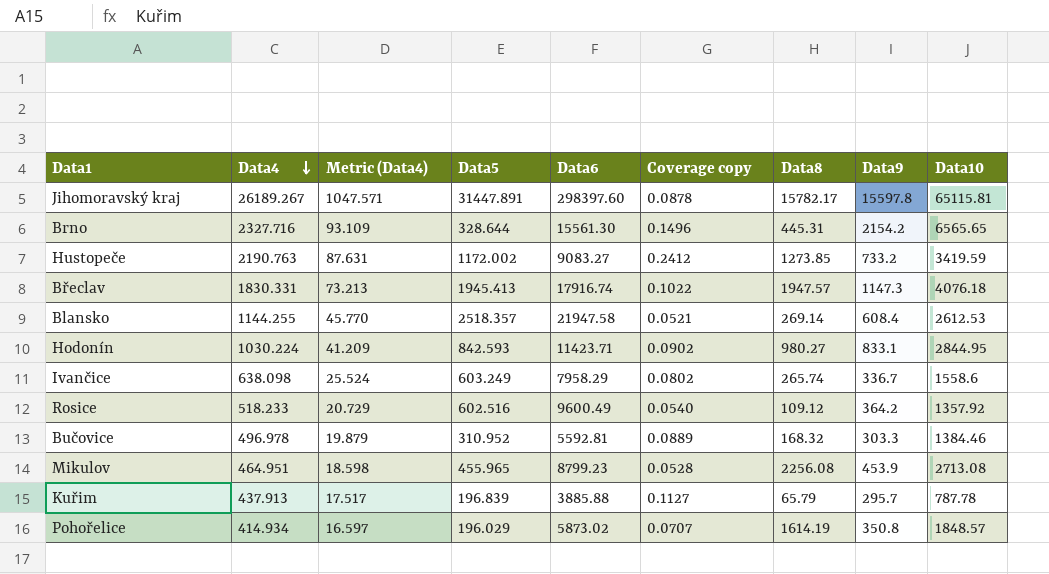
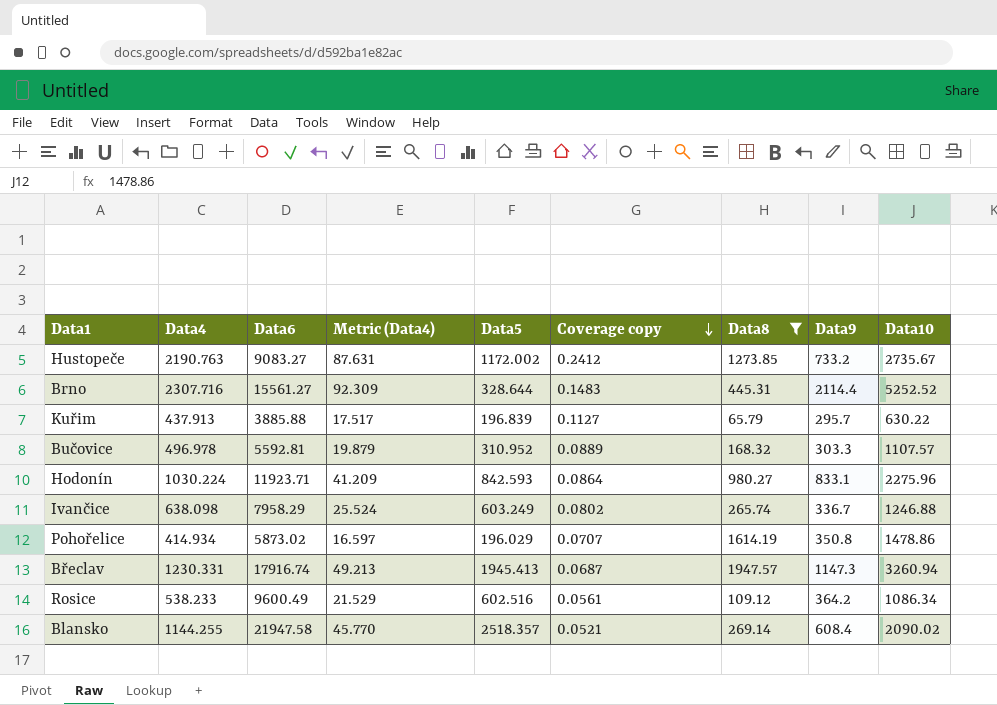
filter: none -> Data8 <= 1947.57
row order: Data4 descending -> Coverage copy descending
column Data6 | position: 5 -> 3
Hustopeče | Data10: 3419.59 -> 2735.67
Brno | Data4: 2327.716 -> 2307.716
Brno | Data6: 15561.30 -> 15561.27
Brno | Metric (Data4): 93.109 -> 92.309
Brno | Coverage copy: 0.1496 -> 0.1483
Brno | Data9: 2154.2 -> 2114.4
Brno | Data10: 6565.65 -> 5252.52
Kuřim | Data10: 787.78 -> 630.22
Bučovice | Data10: 1384.46 -> 1107.57
Hodonín | Data6: 11423.71 -> 11923.71
Hodonín | Coverage copy: 0.0902 -> 0.0864
Hodonín | Data10: 2844.95 -> 2275.96
Ivančice | Data10: 1558.6 -> 1246.88
Pohořelice | Data10: 1848.57 -> 1478.86
Břeclav | Data4: 1830.331 -> 1230.331
Břeclav | Metric (Data4): 73.213 -> 49.213
Břeclav | Coverage copy: 0.1022 -> 0.0687
Břeclav | Data10: 4076.18 -> 3260.94
Rosice | Data4: 518.233 -> 538.233
Rosice | Metric (Data4): 20.729 -> 21.529
Rosice | Coverage copy: 0.0540 -> 0.0561
Rosice | Data10: 1357.92 -> 1086.34
Blansko | Data10: 2612.53 -> 2090.02

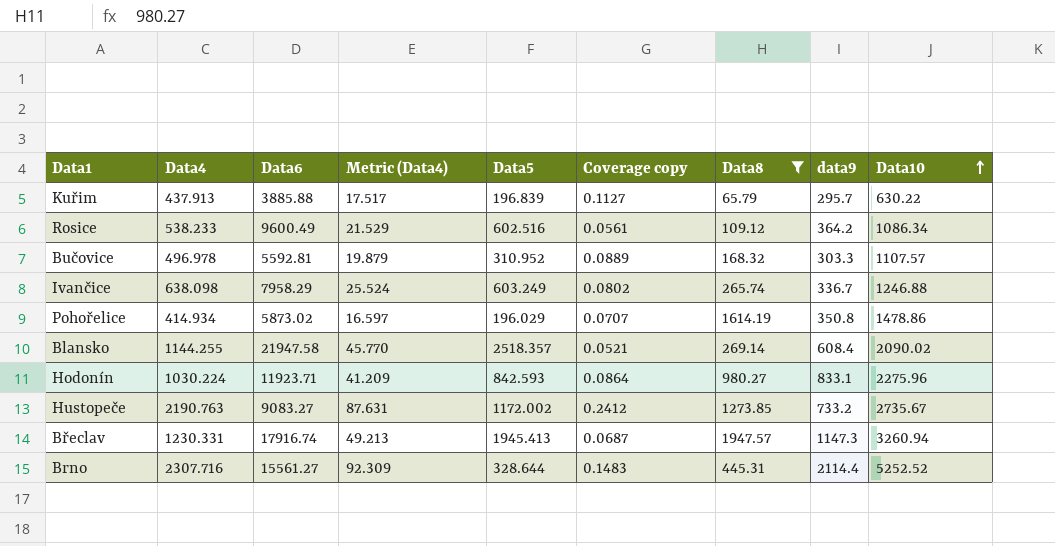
row order: Coverage copy descending -> Data10 ascending
column name: Data9 -> data9

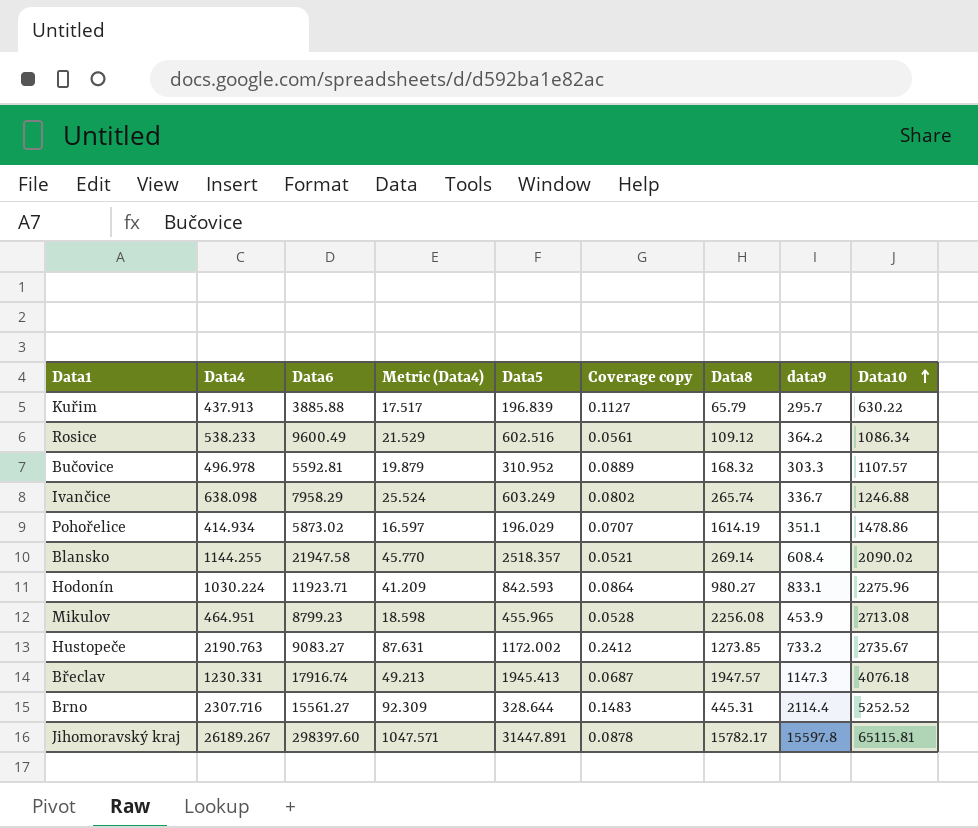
filter: Data8 <= 1947.57 -> none
Pohořelice | data9: 350.8 -> 351.1
Břeclav | Data10: 3260.94 -> 4076.18

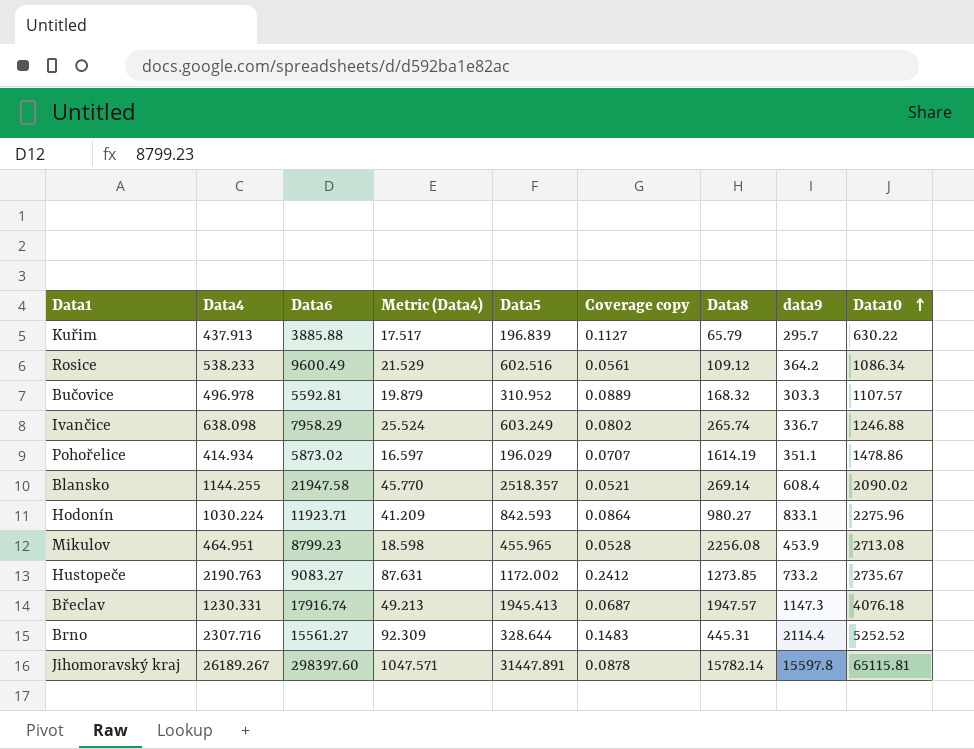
Jihomoravský kraj | Data8: 15782.17 -> 15782.14

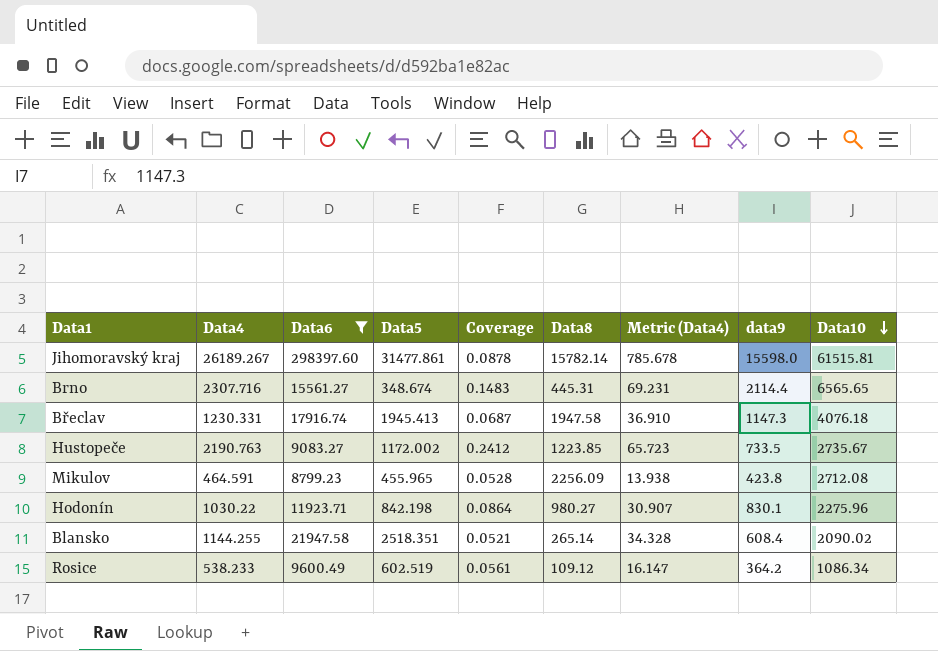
filter: none -> Data6 >= 8799.23
row order: Data10 ascending -> Data10 descending
column name: Coverage copy -> Coverage
column Metric (Data4) | formula: [Data4] * 0.04 -> [Data4] * 0.03
column Metric (Data4) | position: 4 -> 7
Jihomoravský kraj | Data5: 31447.891 -> 31477.861
Jihomoravský kraj | data9: 15597.8 -> 15598.0
Jihomoravský kraj | Data10: 65115.81 -> 61515.81
Brno | Data5: 328.644 -> 348.674
Brno | Data10: 5252.52 -> 6565.65
Břeclav | Data8: 1947.57 -> 1947.58
Hustopeče | Data8: 1273.85 -> 1223.85
Hustopeče | data9: 733.2 -> 733.5
Mikulov | Data4: 464.951 -> 464.591
Mikulov | Data8: 2256.08 -> 2256.09
Mikulov | data9: 453.9 -> 423.8
Mikulov | Data10: 2713.08 -> 2712.08
Hodonín | Data4: 1030.224 -> 1030.22
Hodonín | Data5: 842.593 -> 842.198
Hodonín | data9: 833.1 -> 830.1
Blansko | Data5: 2518.357 -> 2518.351
Blansko | Data8: 269.14 -> 265.14
Rosice | Data5: 602.516 -> 602.519

